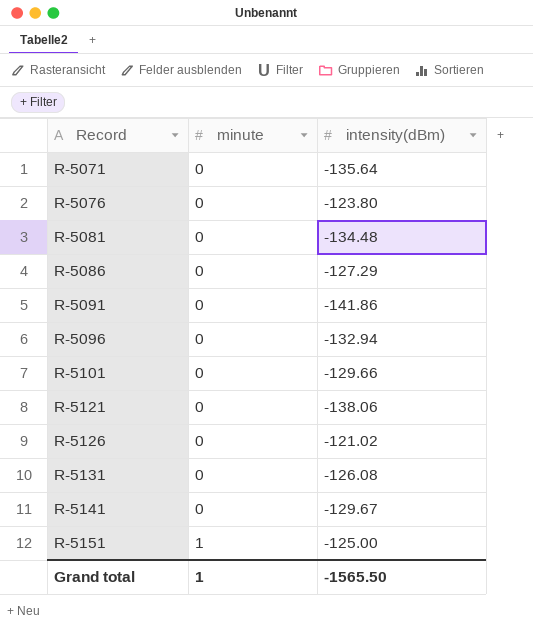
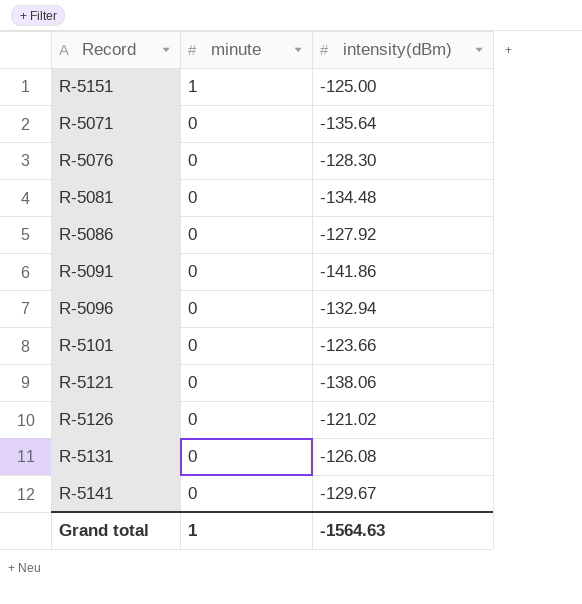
row order: Record ascending -> minute descending
R-5076 | intensity(dBm): -123.80 -> -128.30
R-5086 | intensity(dBm): -127.29 -> -127.92
R-5101 | intensity(dBm): -129.66 -> -123.66
Grand total | intensity(dBm): -1565.50 -> -1564.63

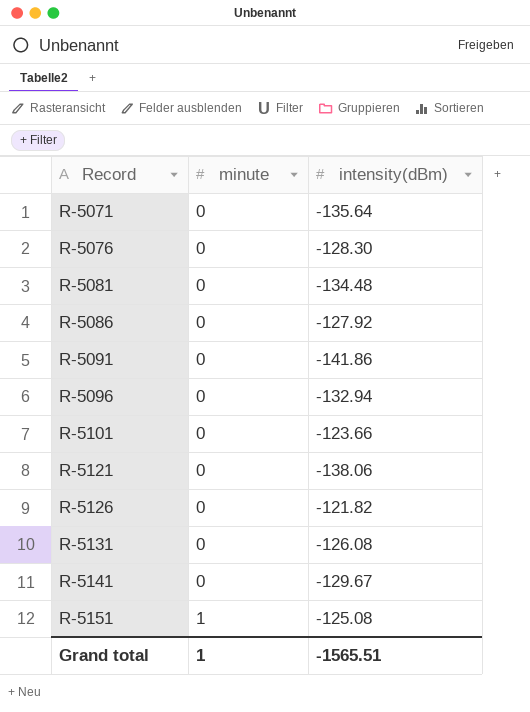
row order: minute descending -> Record ascending
R-5126 | intensity(dBm): -121.02 -> -121.82
R-5151 | intensity(dBm): -125.00 -> -125.08
Grand total | intensity(dBm): -1564.63 -> -1565.51

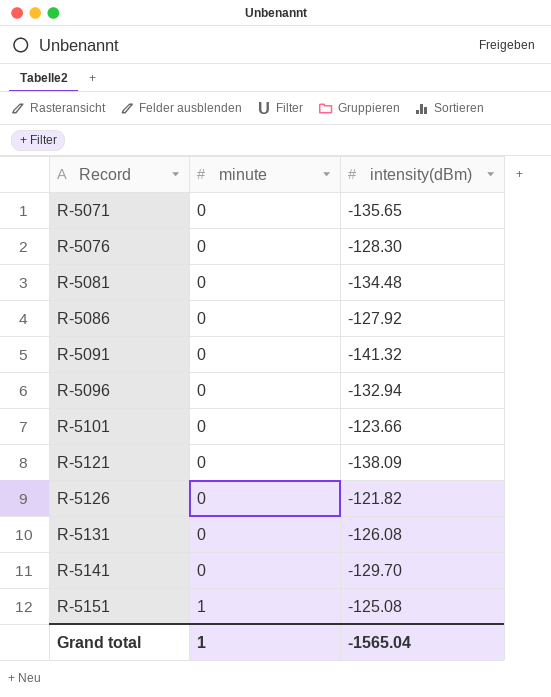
R-5071 | intensity(dBm): -135.64 -> -135.65
R-5091 | intensity(dBm): -141.86 -> -141.32
R-5121 | intensity(dBm): -138.06 -> -138.09
R-5141 | intensity(dBm): -129.67 -> -129.70
Grand total | intensity(dBm): -1565.51 -> -1565.04

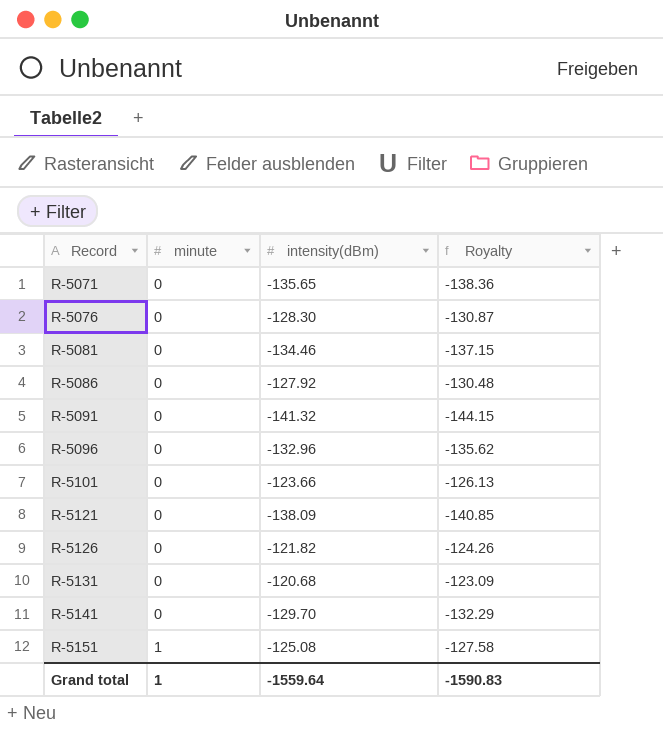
column Royalty | formula: none -> [intensity(dBm)] * 1.02
R-5081 | intensity(dBm): -134.48 -> -134.46
R-5096 | intensity(dBm): -132.94 -> -132.96
R-5131 | intensity(dBm): -126.08 -> -120.68
Grand total | intensity(dBm): -1565.04 -> -1559.64

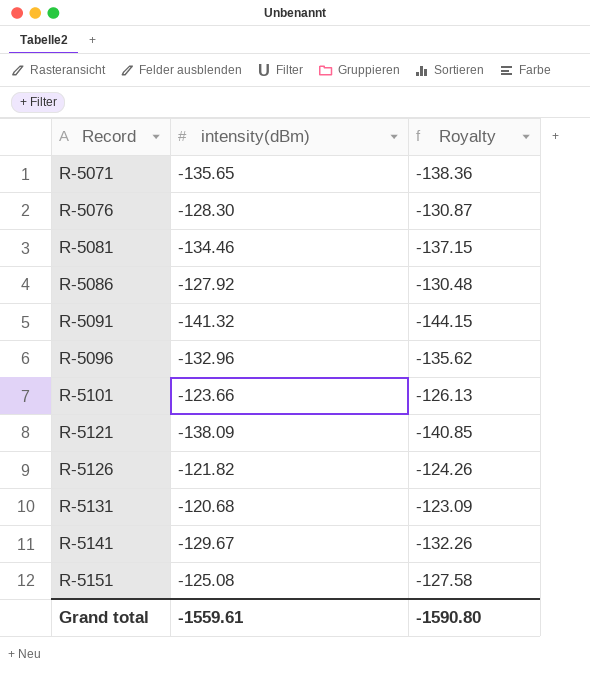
column minute | position: 2 -> none
R-5141 | intensity(dBm): -129.70 -> -129.67
R-5141 | Royalty: -132.29 -> -132.26
Grand total | intensity(dBm): -1559.64 -> -1559.61
Grand total | Royalty: -1590.83 -> -1590.80

